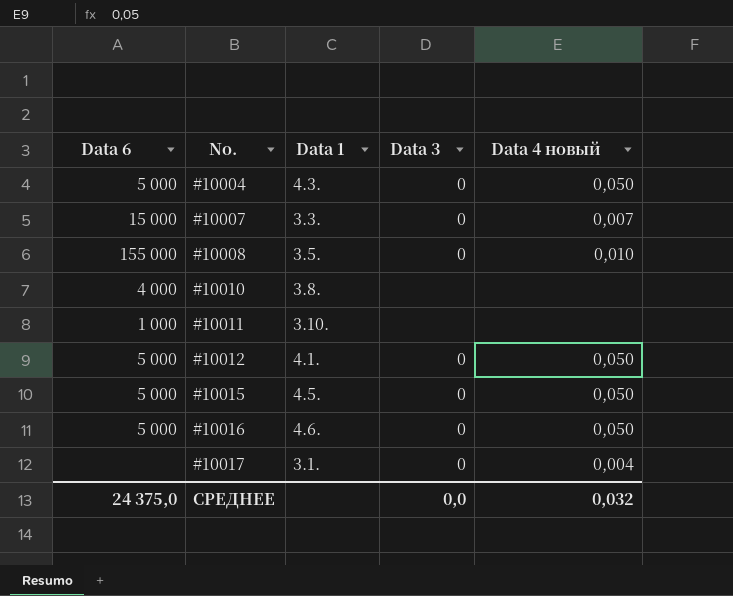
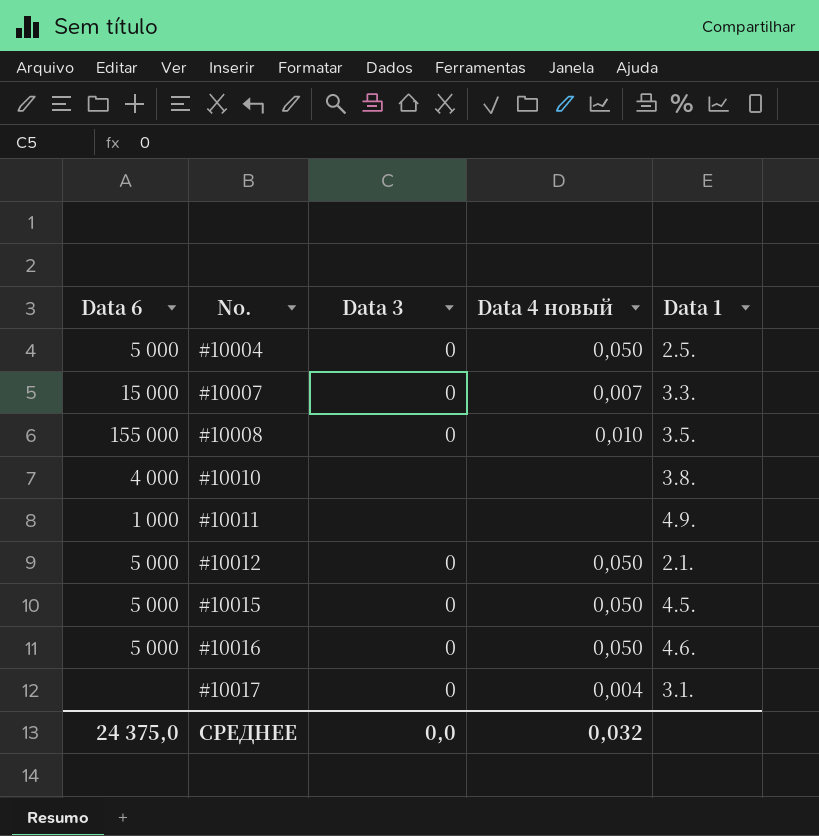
column Data 1 | position: 3 -> 5
#10004 | Data 1: 4.3. -> 2.5.
#10011 | Data 1: 3.10. -> 4.9.
#10012 | Data 1: 4.1. -> 2.1.

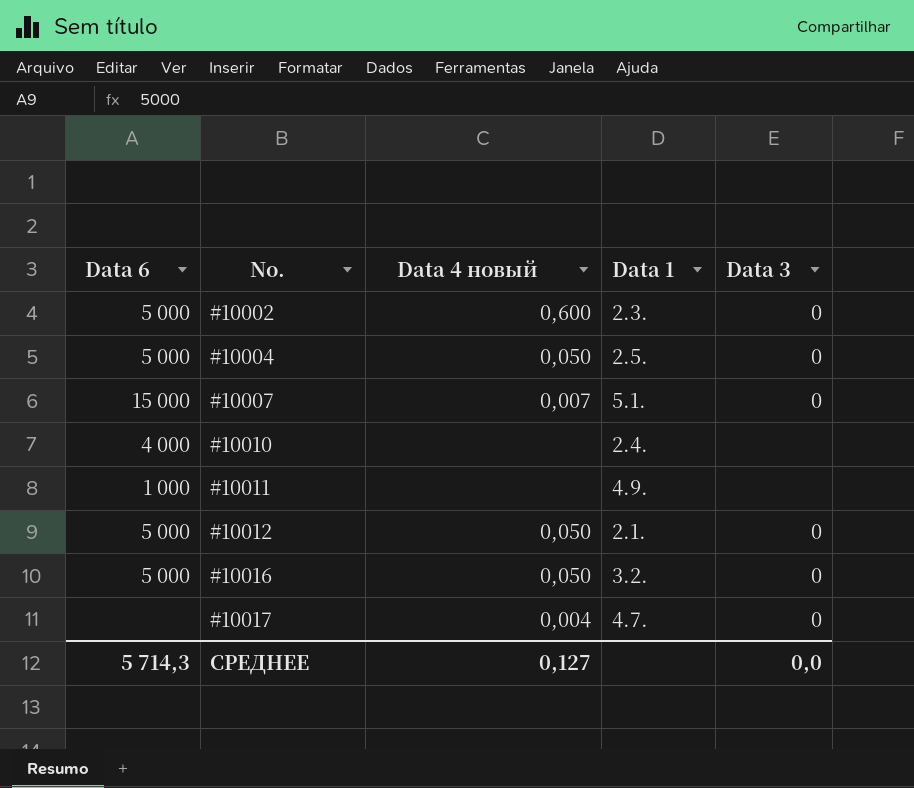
column Data 3 | position: 3 -> 5
row #10008: 155 000 | 0 | 0,010 | 3.5. -> none
row #10015: 5 000 | 0 | 0,050 | 4.5. -> none
row #10002: none -> 5 000 | 0,600 | 2.3. | 0
#10007 | Data 1: 3.3. -> 5.1.
#10010 | Data 1: 3.8. -> 2.4.
#10016 | Data 1: 4.6. -> 3.2.
#10017 | Data 1: 3.1. -> 4.7.
СРЕДНЕЕ | Data 6: 24 375,0 -> 5 714,3
СРЕДНЕЕ | Data 4 новый: 0,032 -> 0,127

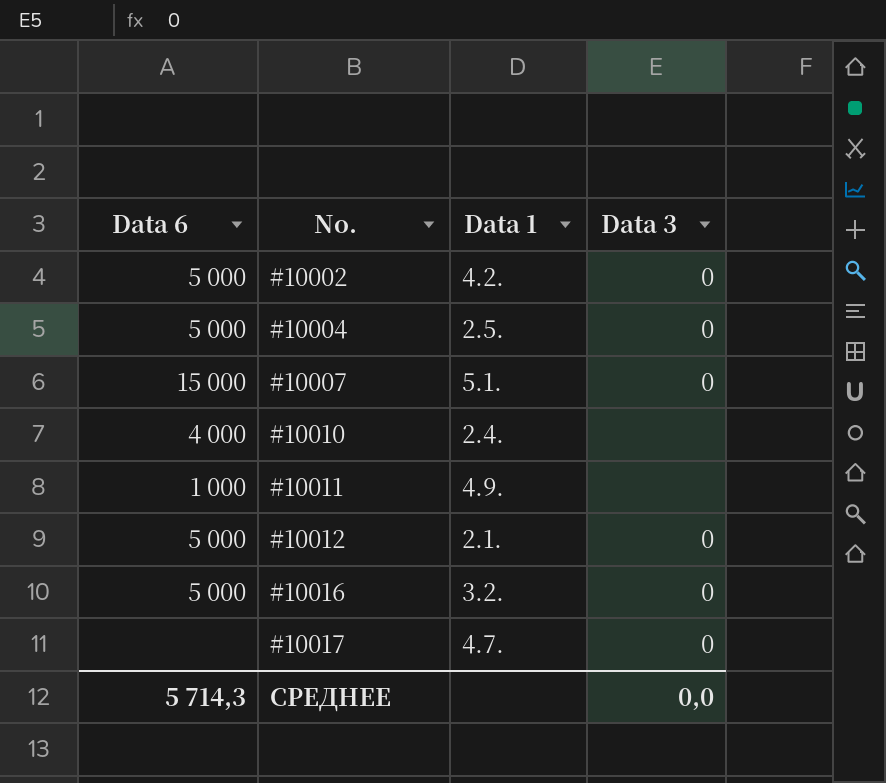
column Data 4 новый | position: 3 -> none
#10002 | Data 1: 2.3. -> 4.2.

